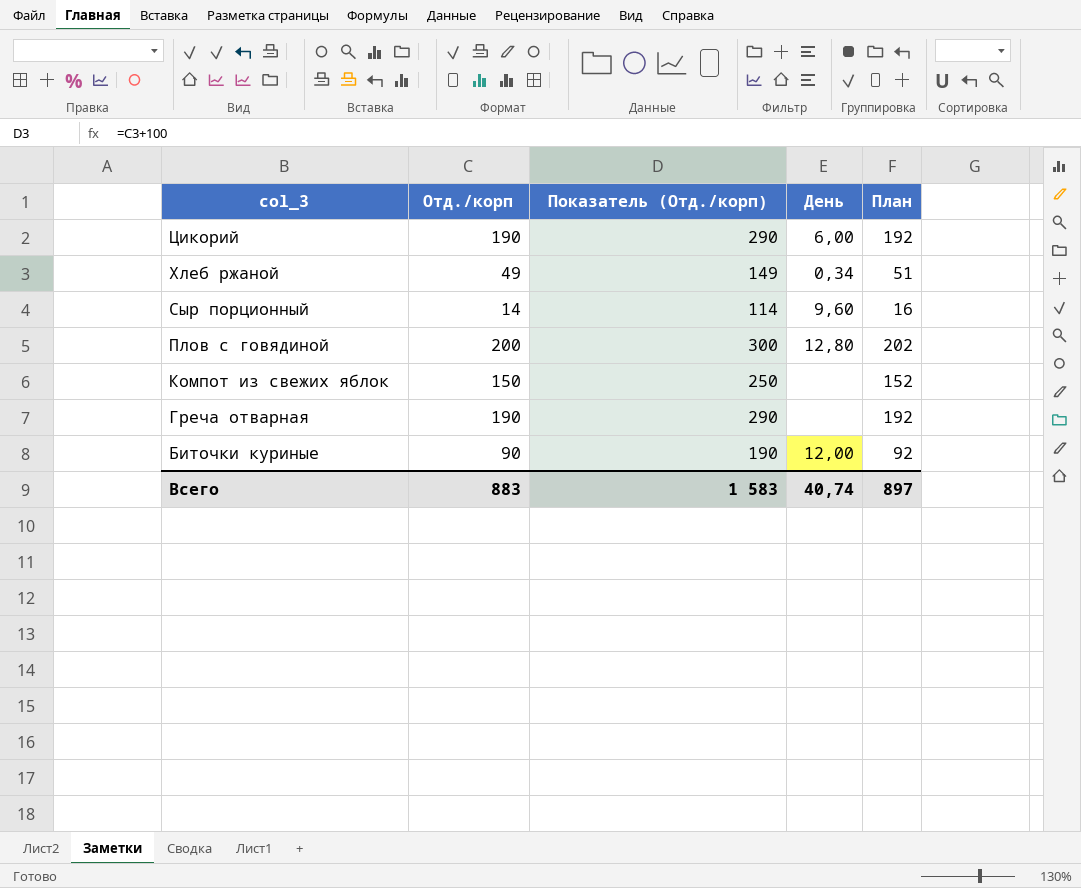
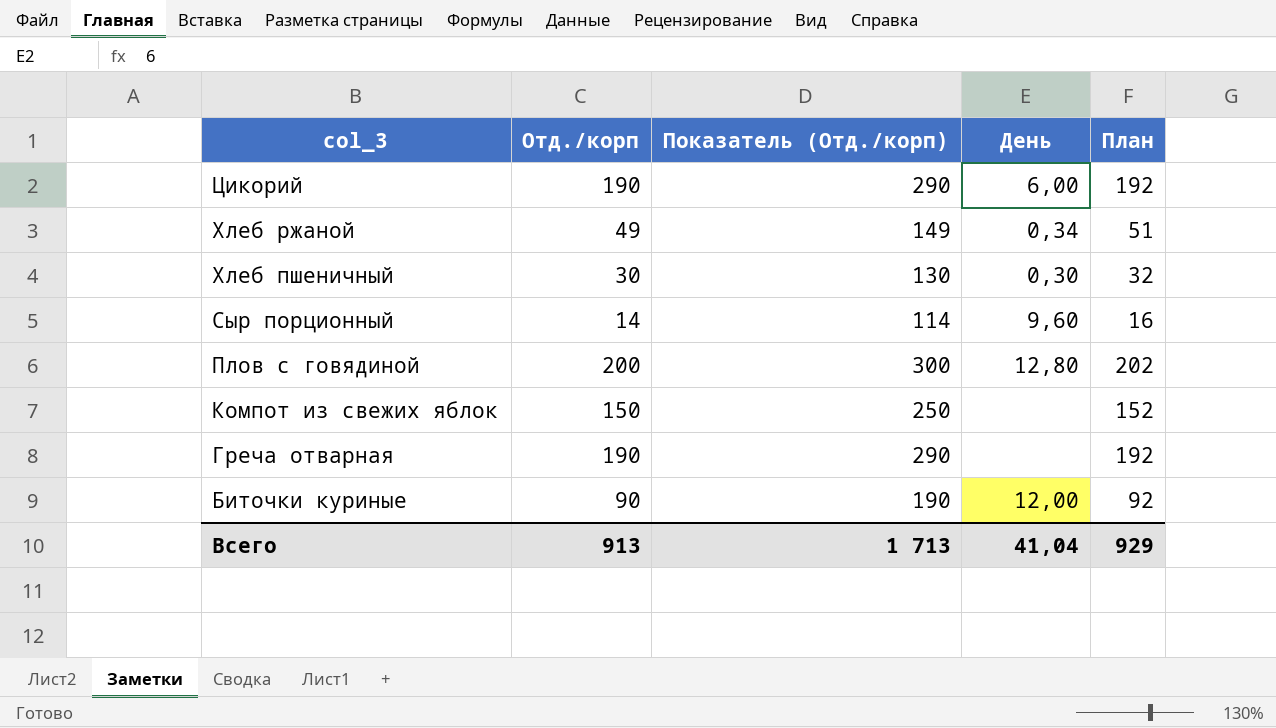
row Хлеб пшеничный: none -> 30 | 130 | 0,30 | 32
Всего | Отд./корп: 883 -> 913
Всего | Показатель (Отд./корп): 1 583 -> 1 713
Всего | День: 40,74 -> 41,04
Всего | План: 897 -> 929

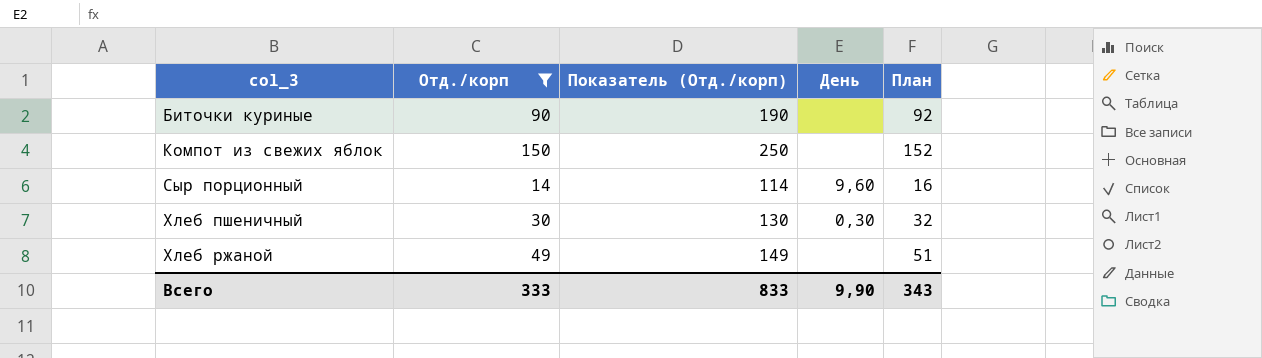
filter: none -> Отд./корп <= 150
row order: col_3 descending -> col_3 ascending
Биточки куриные | День: 12,00 -> none
Хлеб ржаной | День: 0,34 -> none
Всего | Отд./корп: 913 -> 333
Всего | Показатель (Отд./корп): 1 713 -> 833
Всего | День: 41,04 -> 9,90
Всего | План: 929 -> 343

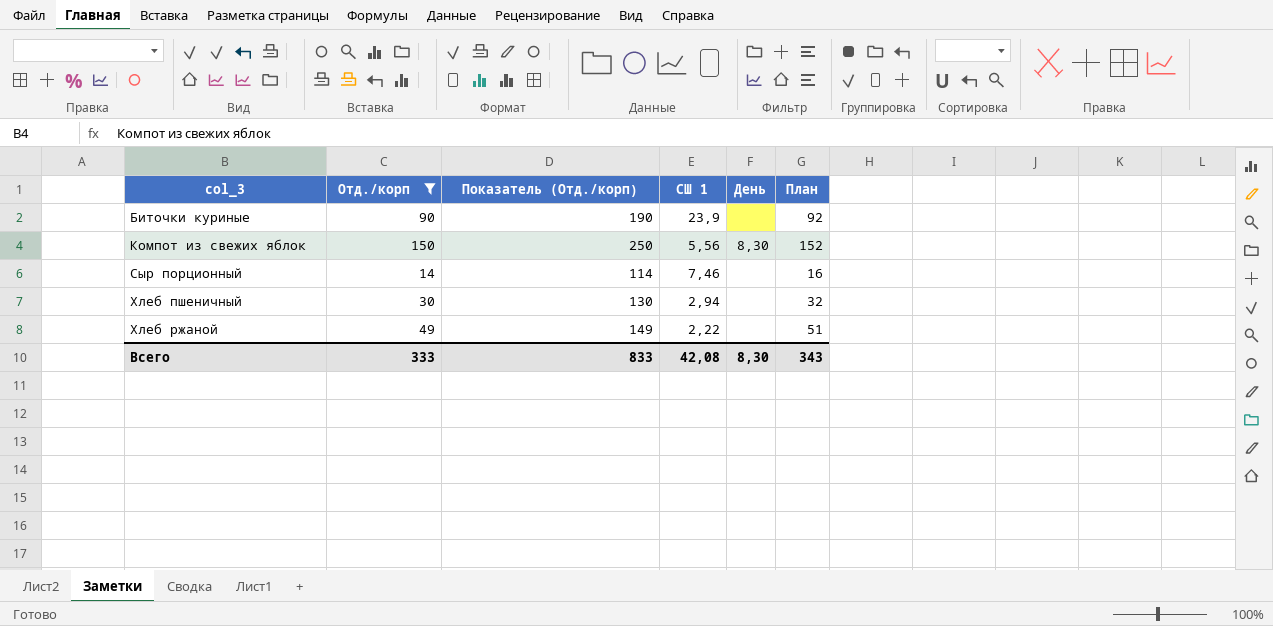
column СШ 1 | position: none -> 4
Компот из свежих яблок | День: none -> 8,30
Сыр порционный | День: 9,60 -> none
Хлеб пшеничный | День: 0,30 -> none
Всего | День: 9,90 -> 8,30

